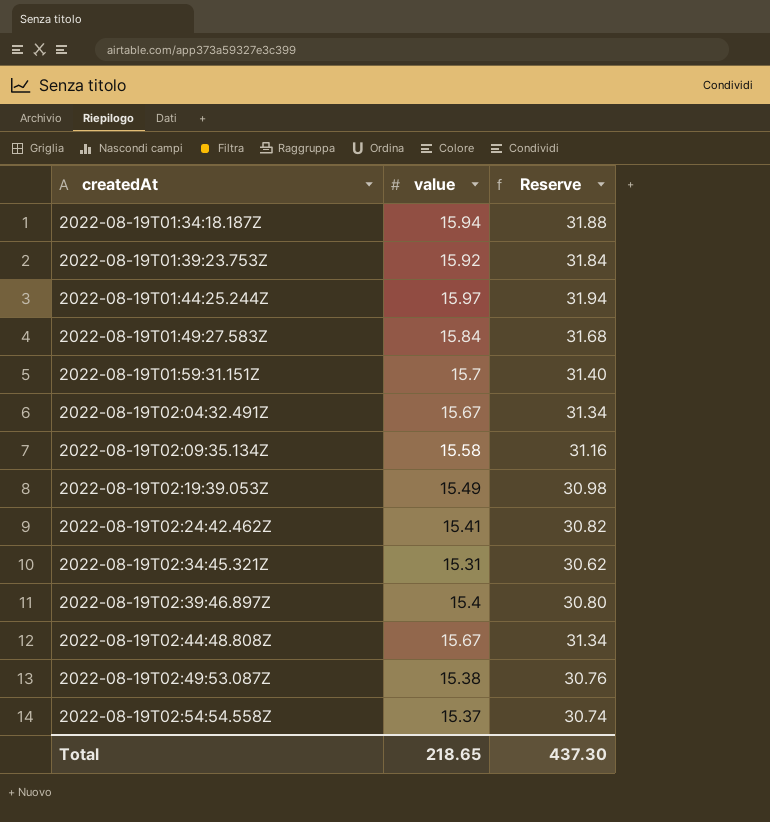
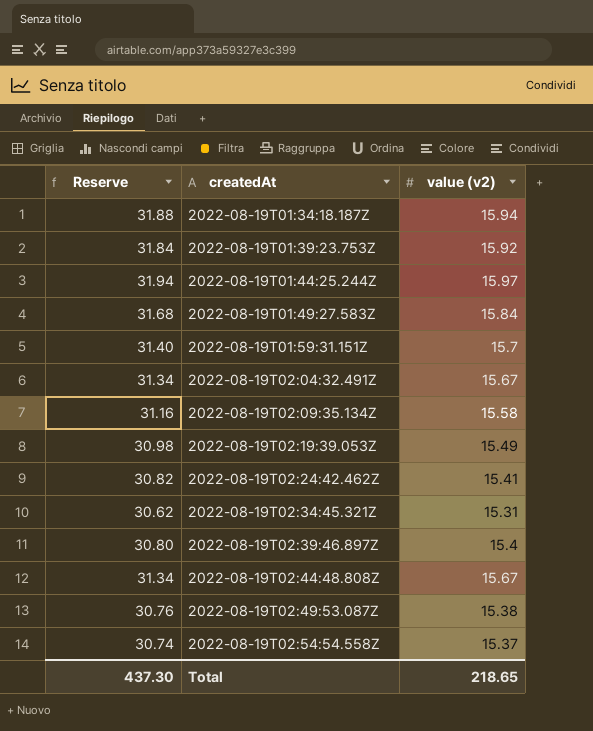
column Reserve | position: 3 -> 1
column name: value -> value (v2)

